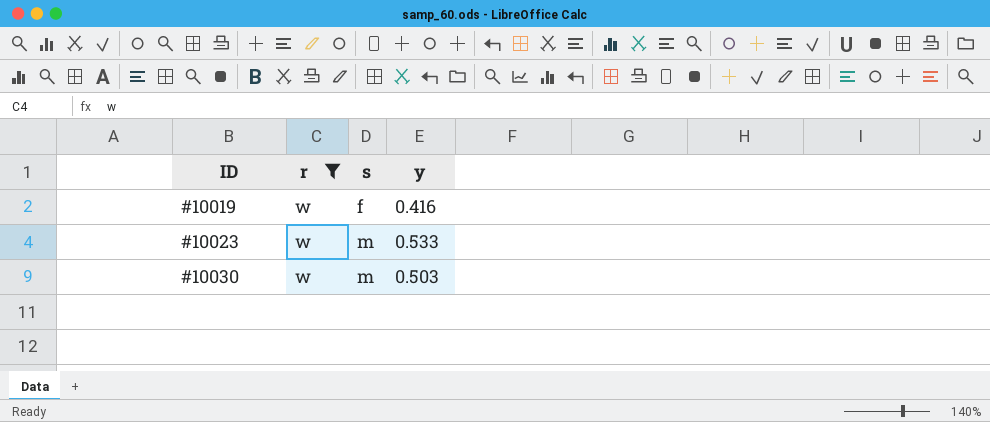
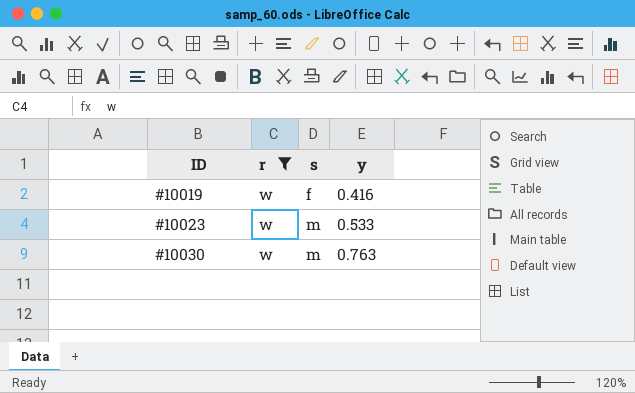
#10030 | y: 0.503 -> 0.763

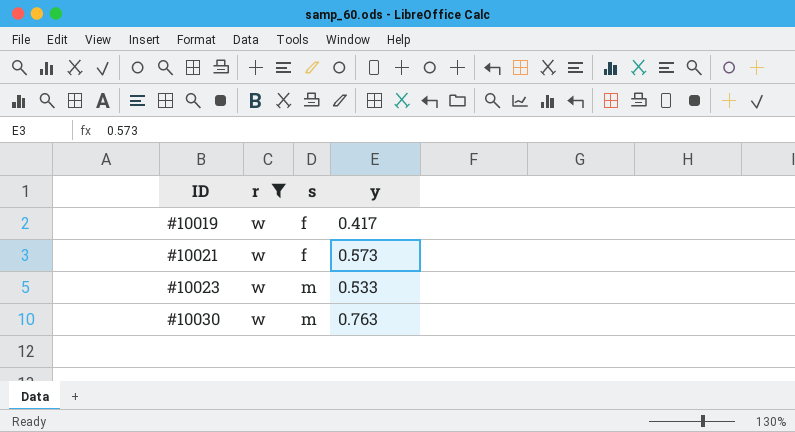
#10019 | y: 0.416 -> 0.417
row #10021: none -> w | f | 0.573

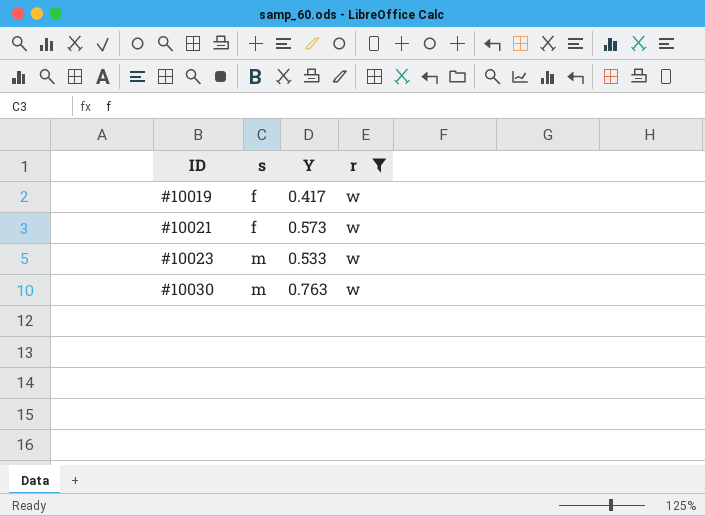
column name: y -> Y
column r | position: 2 -> 4

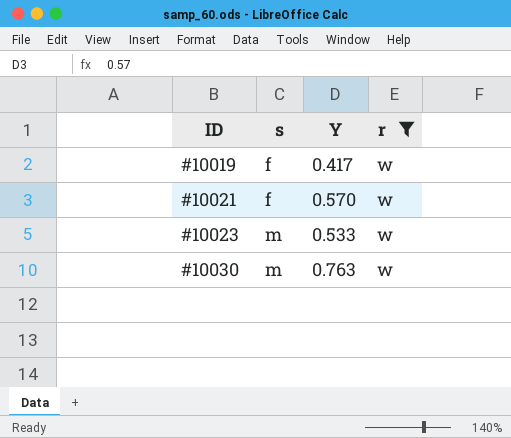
#10021 | Y: 0.573 -> 0.570

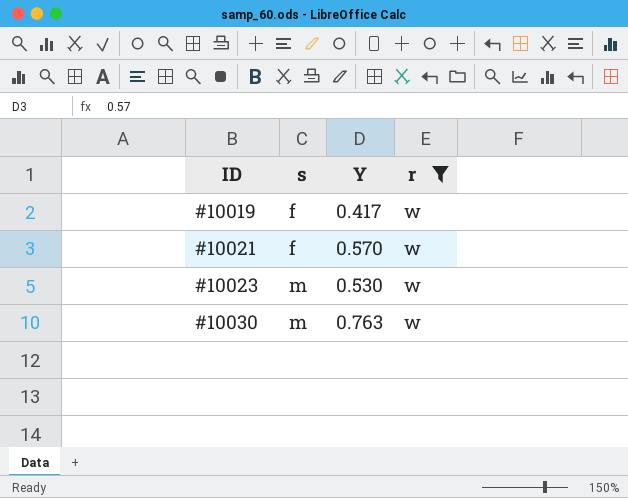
#10023 | Y: 0.533 -> 0.530

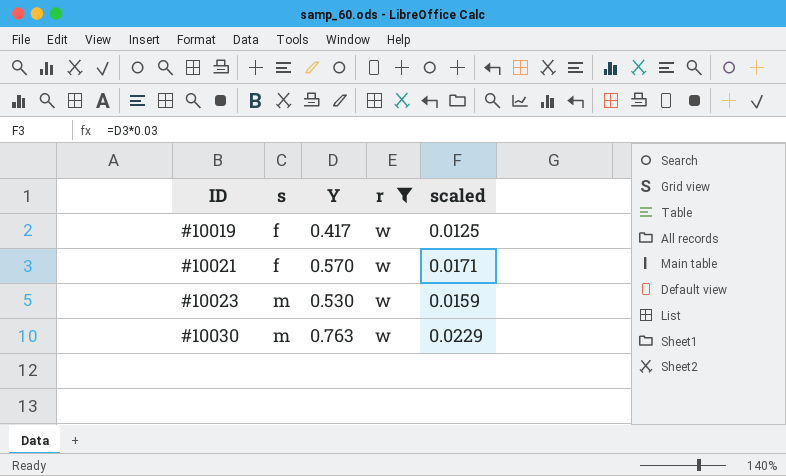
column scaled | formula: none -> [Y] * 0.03

